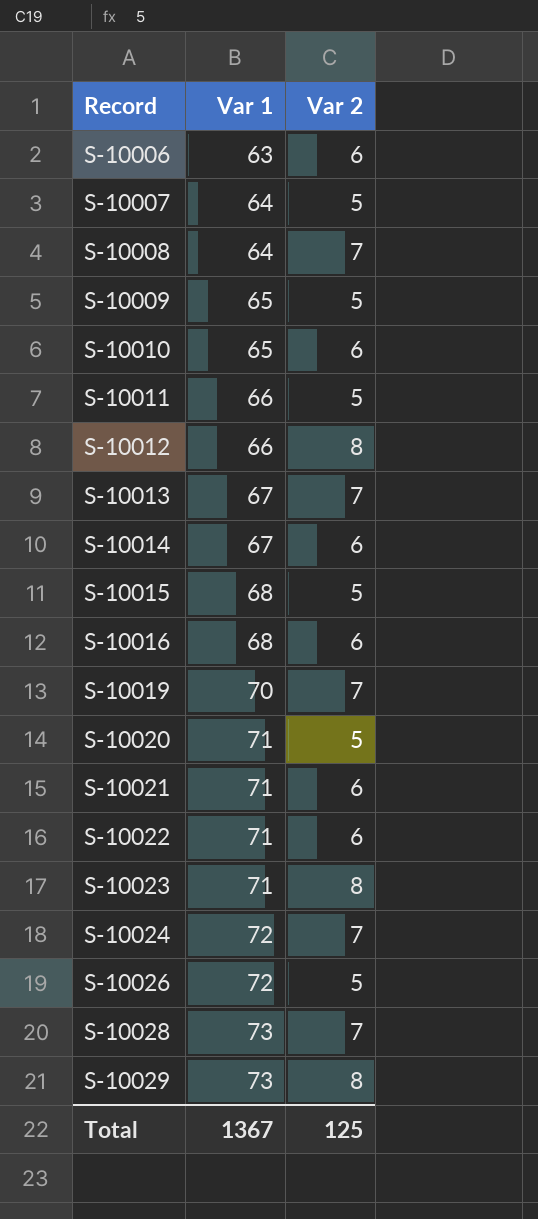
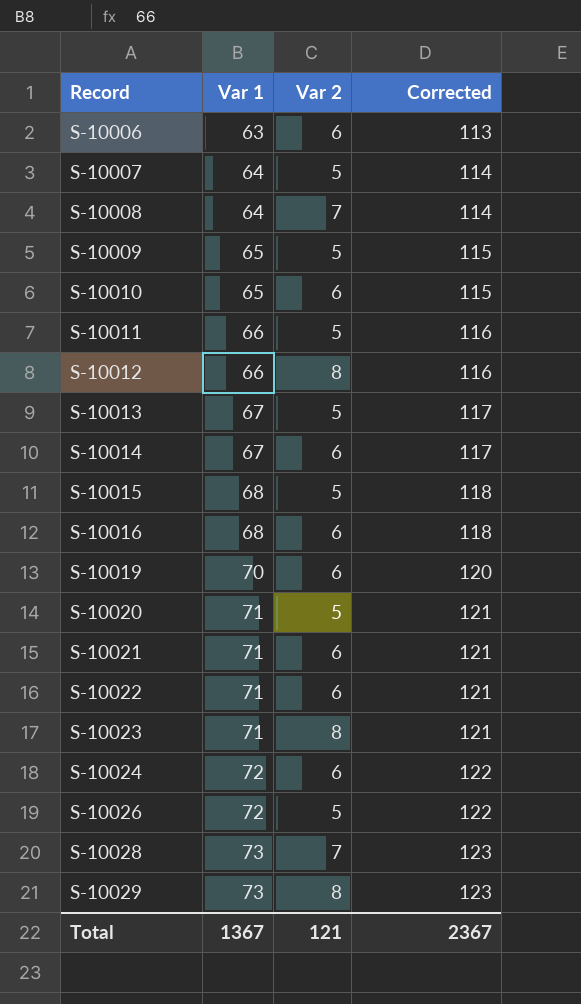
column Corrected | formula: none -> [Var 1] + 50
S-10013 | Var 2: 7 -> 5
S-10019 | Var 2: 7 -> 6
S-10024 | Var 2: 7 -> 6
Total | Var 2: 125 -> 121

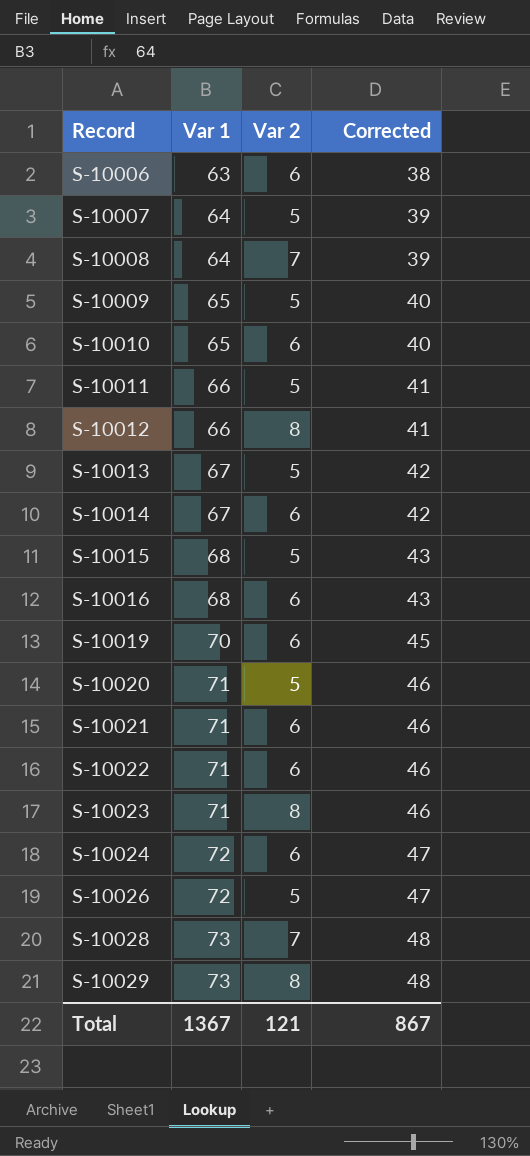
column Corrected | formula: [Var 1] + 50 -> [Var 1] - 25
Total | Corrected: 2367 -> 867

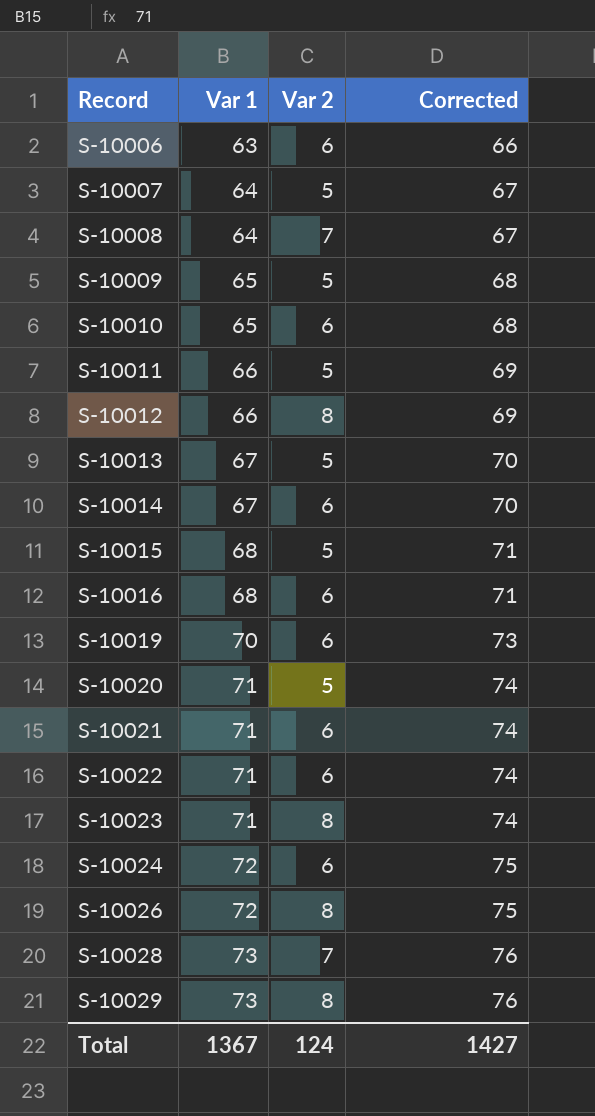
column Corrected | formula: [Var 1] - 25 -> [Var 1] + 3
S-10026 | Var 2: 5 -> 8
Total | Var 2: 121 -> 124
Total | Corrected: 867 -> 1427

